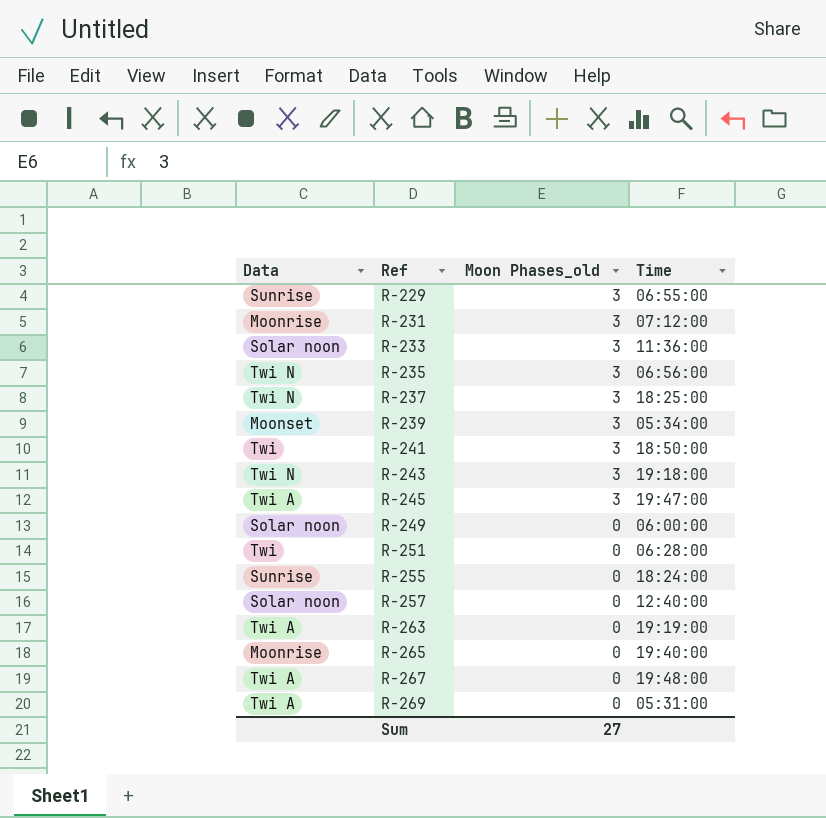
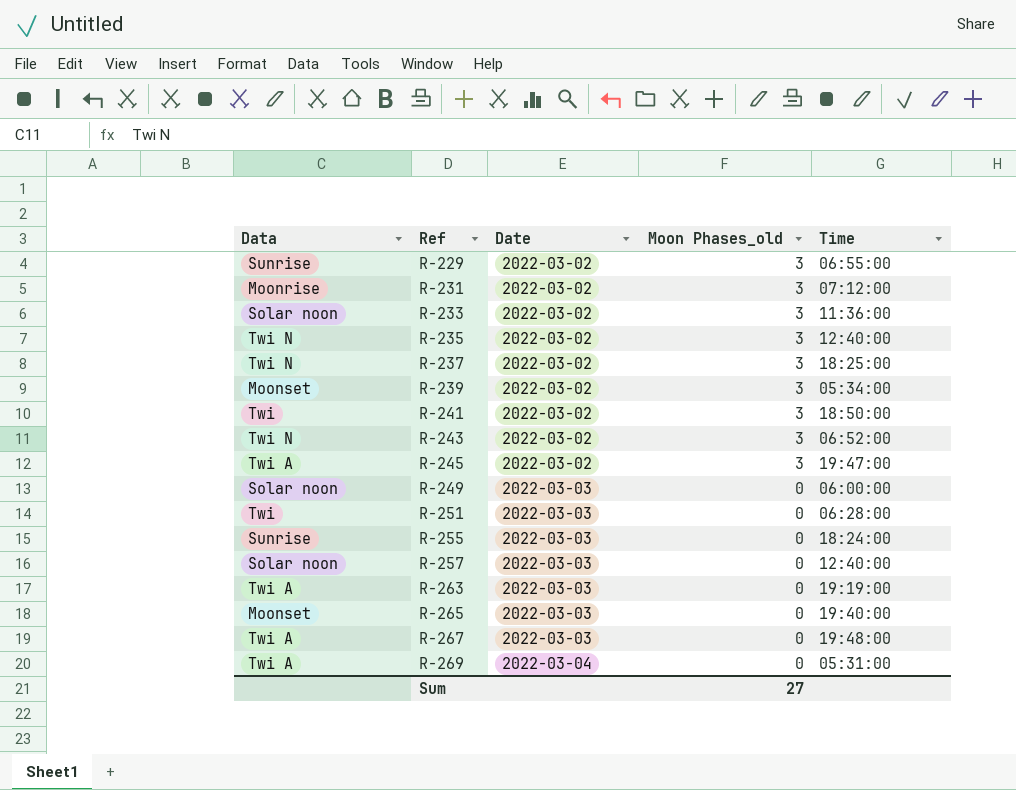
column Date | position: none -> 3
R-235 | Time: 06:56:00 -> 12:40:00
R-243 | Time: 19:18:00 -> 06:52:00
R-265 | Data: Moonrise -> Moonset

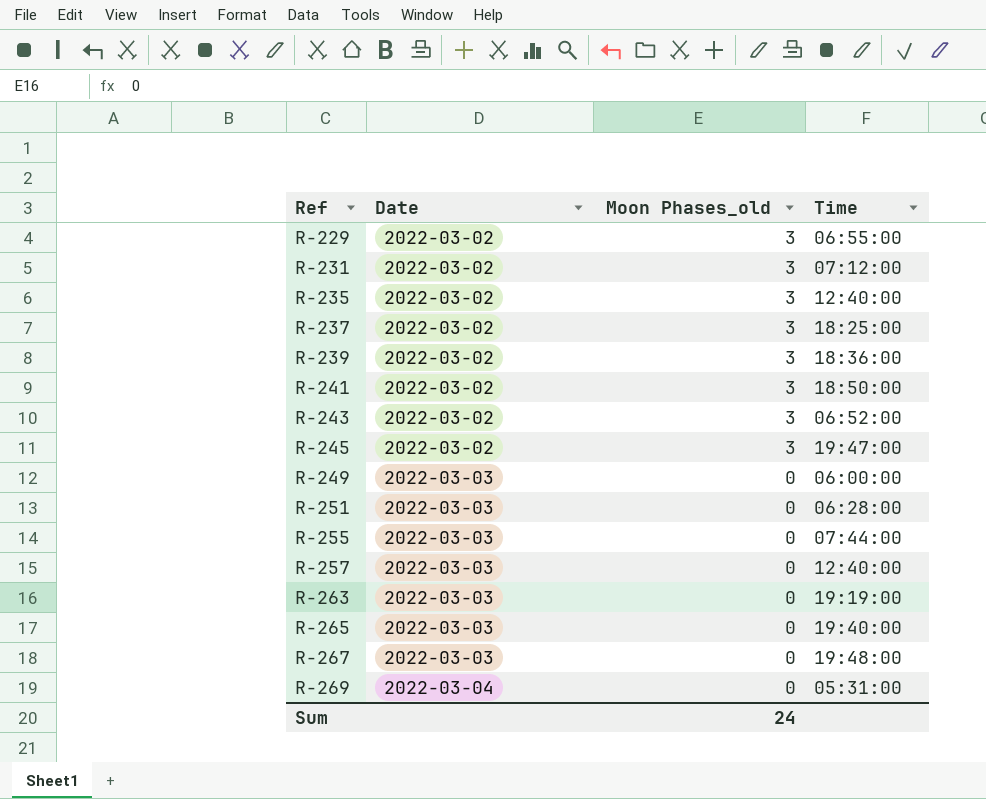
column Data | position: 1 -> none
row R-233: Solar noon | 2022-03-02 | 3 | 11:36:00 -> none
R-239 | Time: 05:34:00 -> 18:36:00
R-255 | Time: 18:24:00 -> 07:44:00
Sum | Moon Phases_old: 27 -> 24

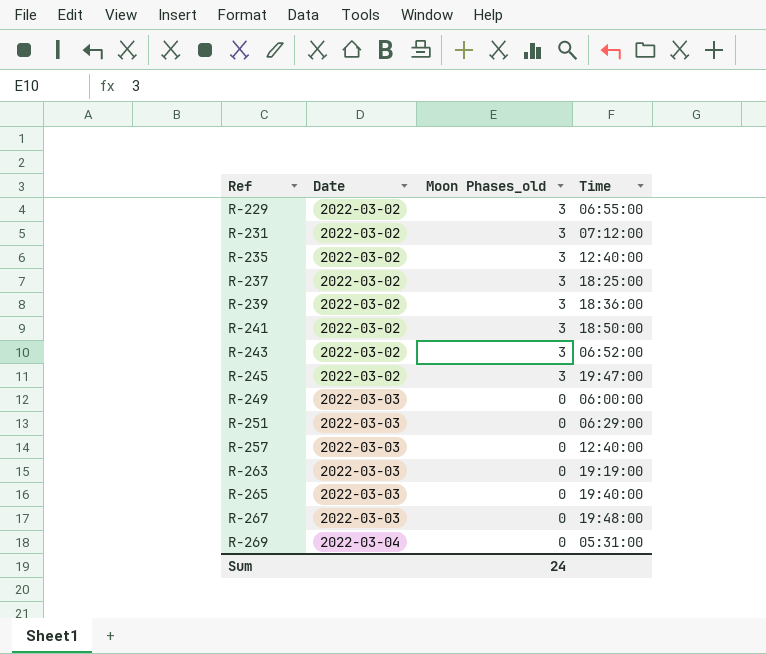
row R-255: 2022-03-03 | 0 | 07:44:00 -> none
R-251 | Time: 06:28:00 -> 06:29:00

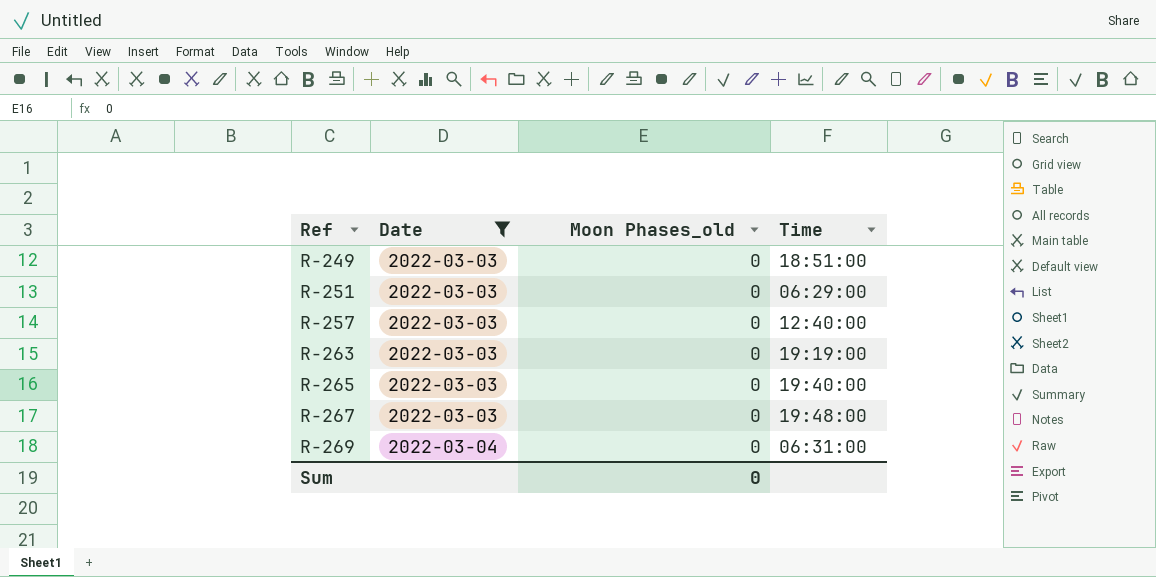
filter: none -> Date != 2022-03-02
R-249 | Time: 06:00:00 -> 18:51:00
R-269 | Time: 05:31:00 -> 06:31:00
Sum | Moon Phases_old: 24 -> 0

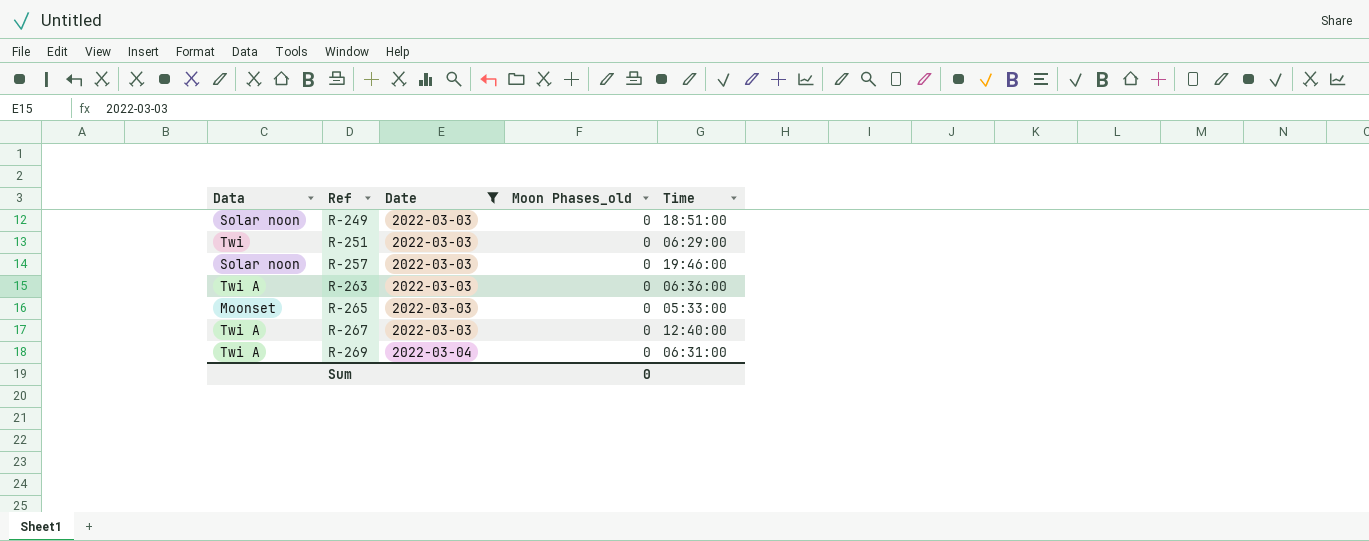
column Data | position: none -> 1
R-257 | Time: 12:40:00 -> 19:46:00
R-263 | Time: 19:19:00 -> 06:36:00
R-265 | Time: 19:40:00 -> 05:33:00
R-267 | Time: 19:48:00 -> 12:40:00

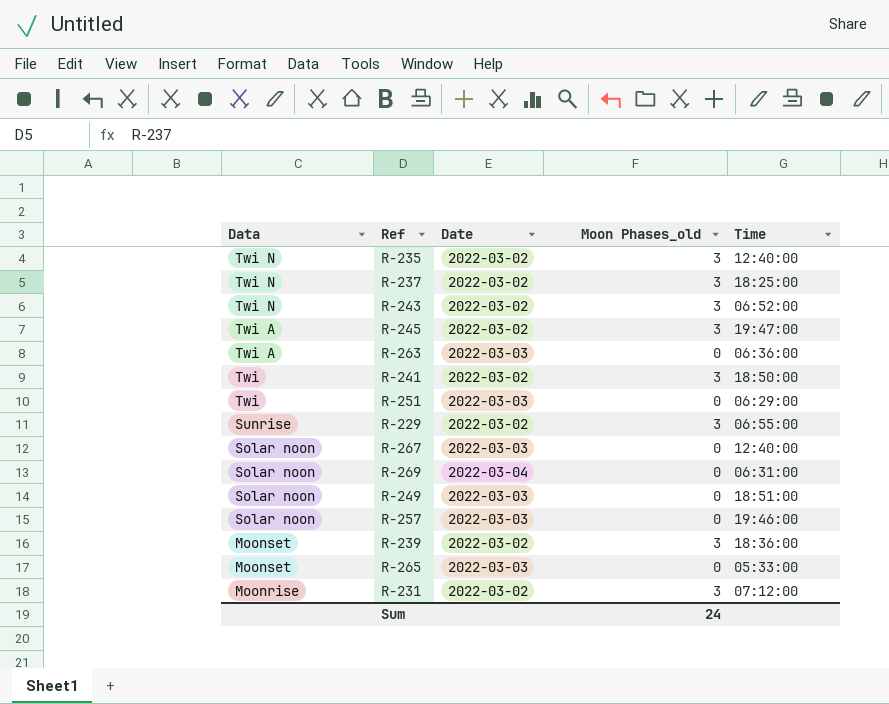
filter: Date != 2022-03-02 -> none
row order: Ref ascending -> Data descending
R-267 | Data: Twi A -> Solar noon
R-269 | Data: Twi A -> Solar noon
Sum | Moon Phases_old: 0 -> 24

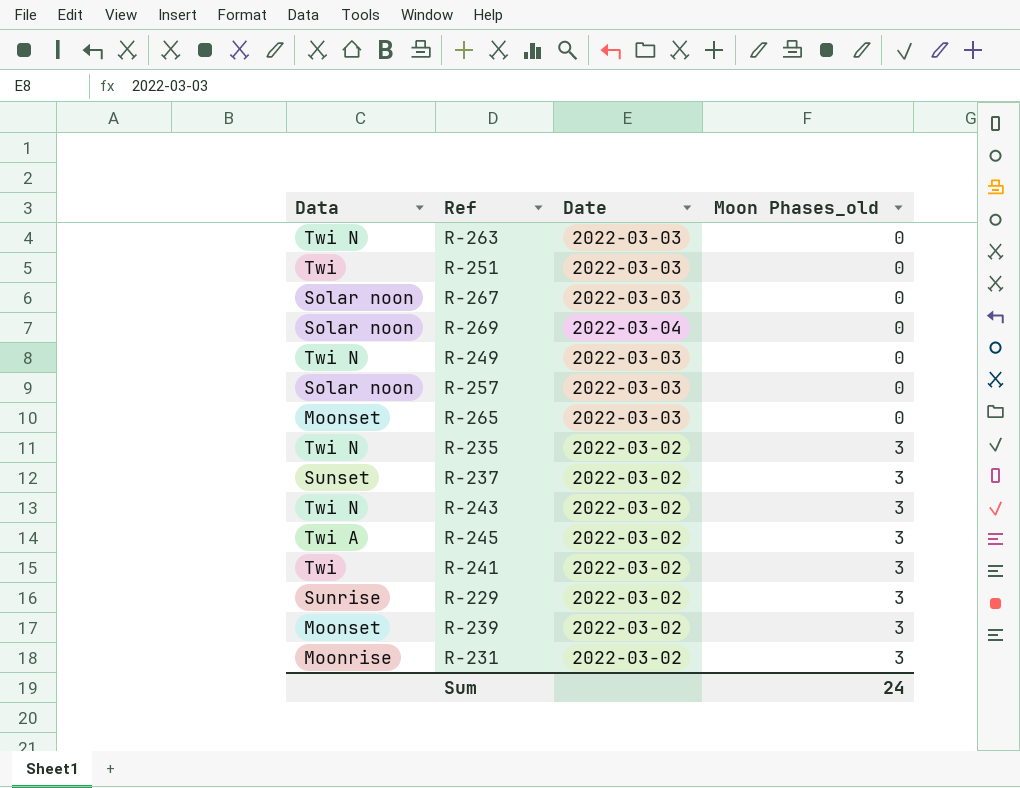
row order: Data descending -> Moon Phases_old ascending
column Time | position: 5 -> none
R-263 | Data: Twi A -> Twi N
R-249 | Data: Solar noon -> Twi N
R-237 | Data: Twi N -> Sunset

